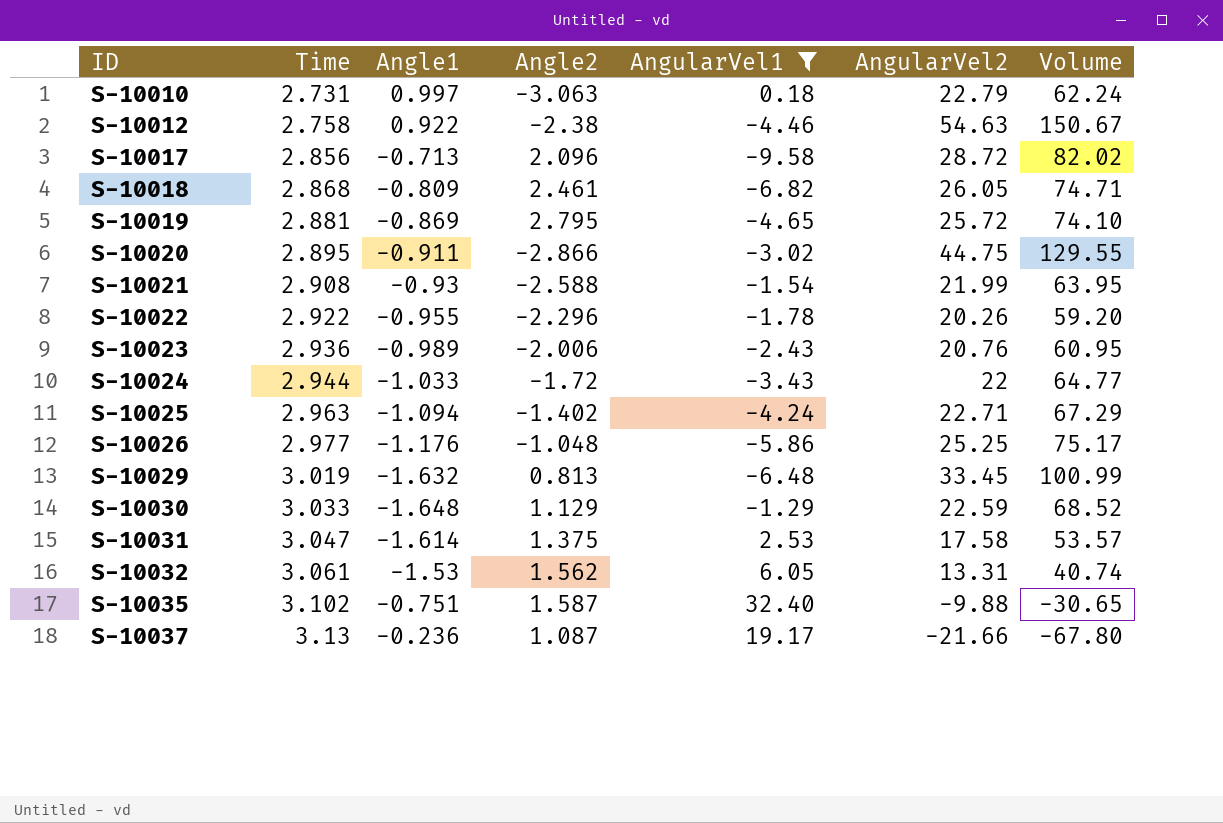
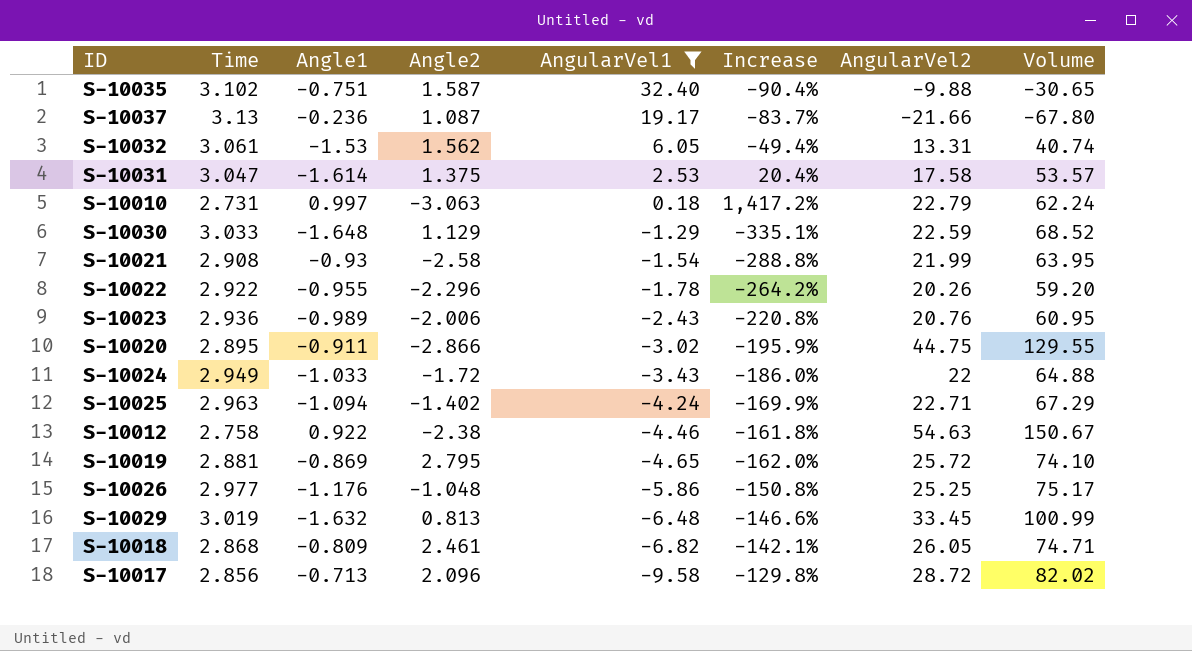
row order: ID ascending -> AngularVel1 descending
column Increase | formula: none -> ([Time] - [AngularVel1]) / [AngularVel1]
S-10021 | Angle2: -2.588 -> -2.58
S-10024 | Time: 2.944 -> 2.949
S-10024 | Volume: 64.77 -> 64.88

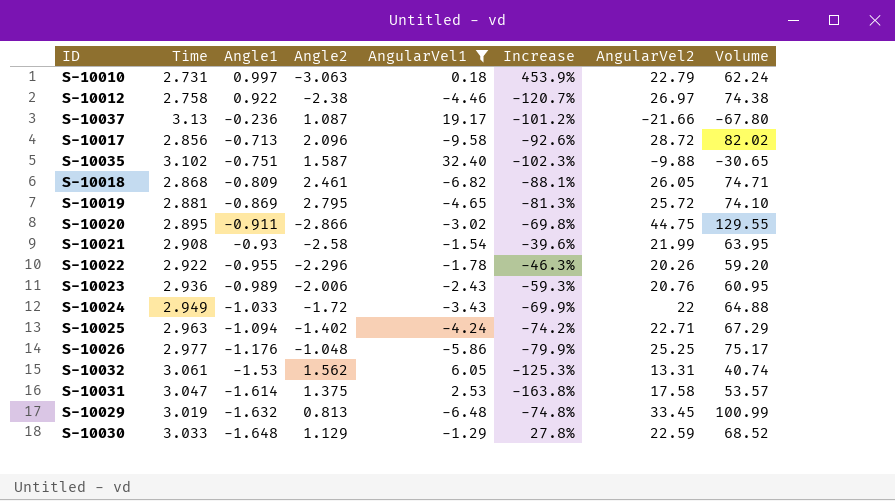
row order: AngularVel1 descending -> Angle1 descending
column Increase | formula: ([Time] - [AngularVel1]) / [AngularVel1] -> ([Angle1] - [AngularVel1]) / [AngularVel1]
S-10012 | AngularVel2: 54.63 -> 26.97
S-10012 | Volume: 150.67 -> 74.38

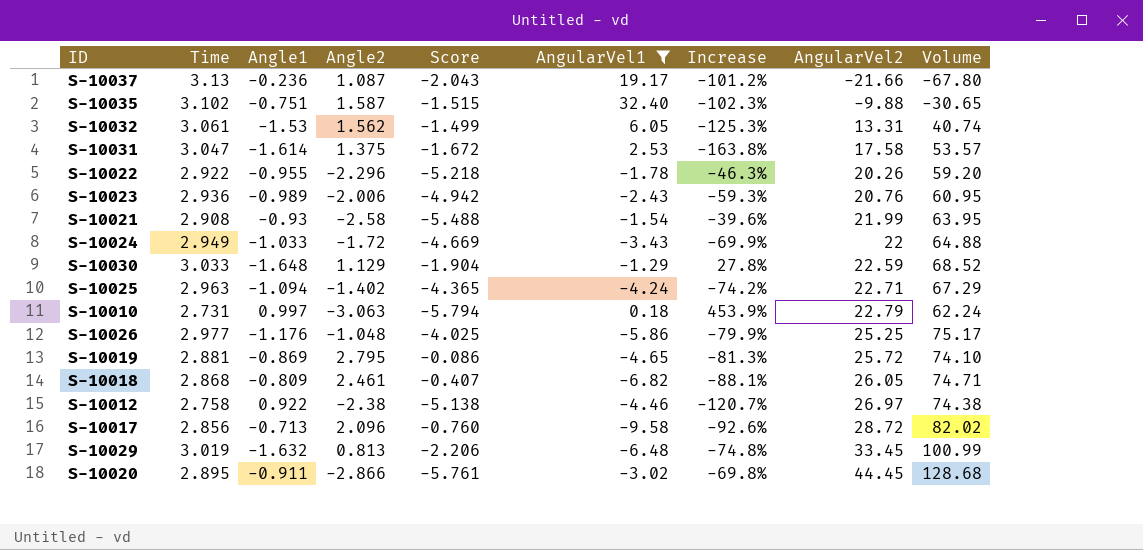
row order: Angle1 descending -> AngularVel2 ascending
column Score | formula: none -> [Angle2] - [Time]
S-10020 | AngularVel2: 44.75 -> 44.45
S-10020 | Volume: 129.55 -> 128.68

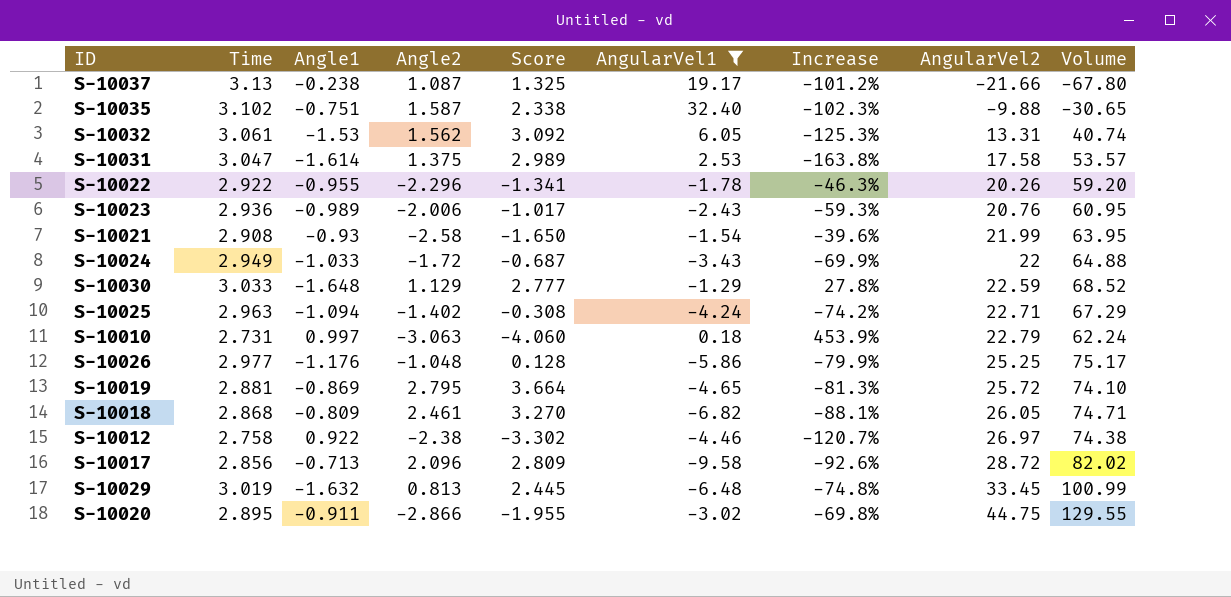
column Score | formula: [Angle2] - [Time] -> [Angle2] - [Angle1]
S-10037 | Angle1: -0.236 -> -0.238
S-10020 | AngularVel2: 44.45 -> 44.75
S-10020 | Volume: 128.68 -> 129.55

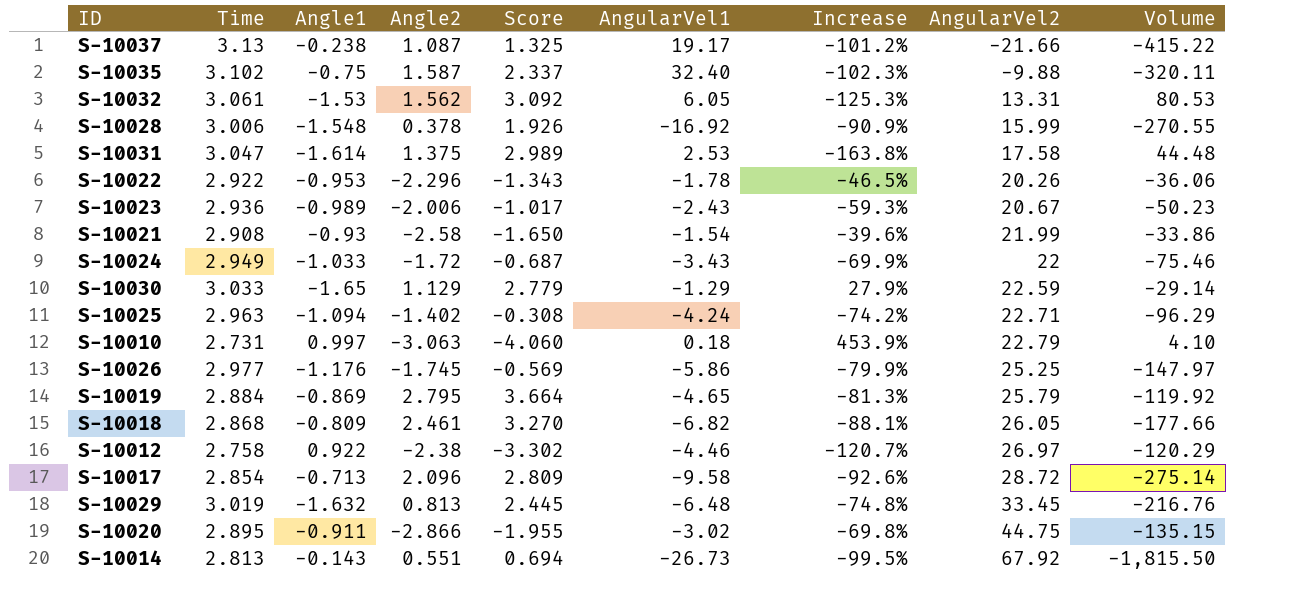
filter: AngularVel1 >= -9.58 -> none
column Volume | formula: [Time] * [AngularVel2] -> [AngularVel1] * [AngularVel2]
S-10035 | Angle1: -0.751 -> -0.75
S-10035 | Score: 2.338 -> 2.337
S-10022 | Angle1: -0.955 -> -0.953
S-10022 | Score: -1.341 -> -1.343
S-10022 | Increase: -46.3% -> -46.5%
S-10023 | AngularVel2: 20.76 -> 20.67
S-10030 | Angle1: -1.648 -> -1.65
S-10030 | Score: 2.777 -> 2.779
S-10030 | Increase: 27.8% -> 27.9%
S-10026 | Angle2: -1.048 -> -1.745
S-10026 | Score: 0.128 -> -0.569
S-10019 | Time: 2.881 -> 2.884
S-10019 | AngularVel2: 25.72 -> 25.79
S-10017 | Time: 2.856 -> 2.854

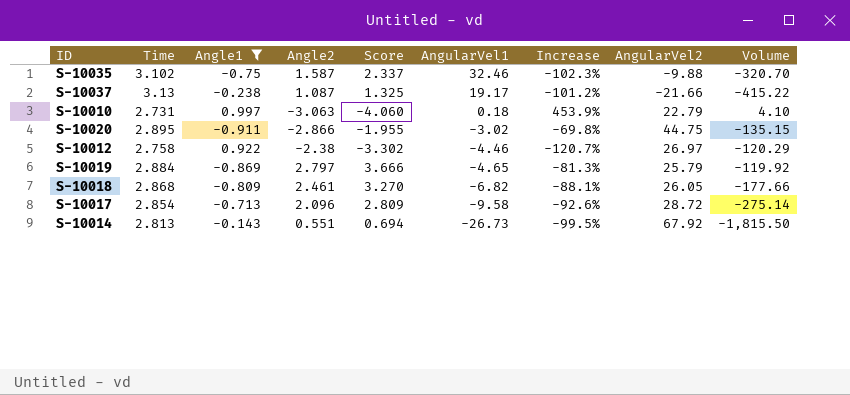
filter: none -> Angle1 >= -0.911
row order: AngularVel2 ascending -> AngularVel1 descending
S-10035 | AngularVel1: 32.40 -> 32.46
S-10035 | Volume: -320.11 -> -320.70
S-10019 | Angle2: 2.795 -> 2.797
S-10019 | Score: 3.664 -> 3.666

